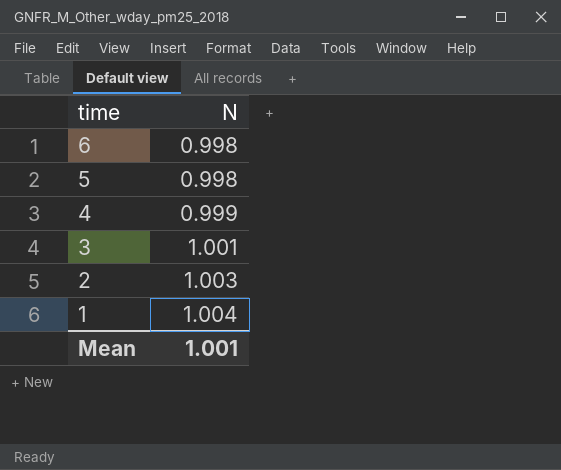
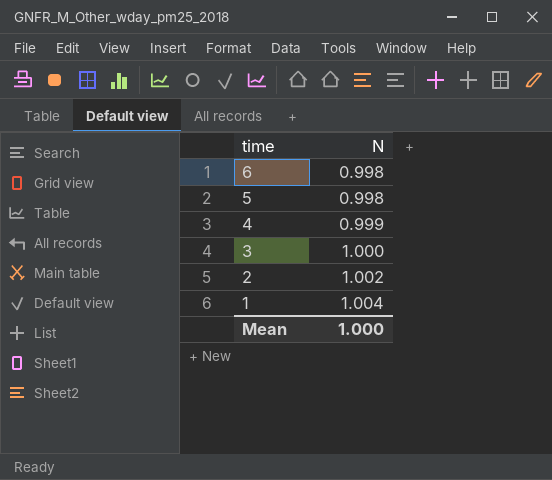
3 | N: 1.001 -> 1.000
2 | N: 1.003 -> 1.002
Mean | N: 1.001 -> 1.000

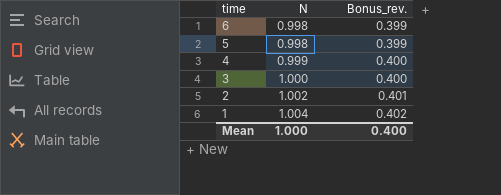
column Bonus_rev. | formula: none -> [N] * 0.4

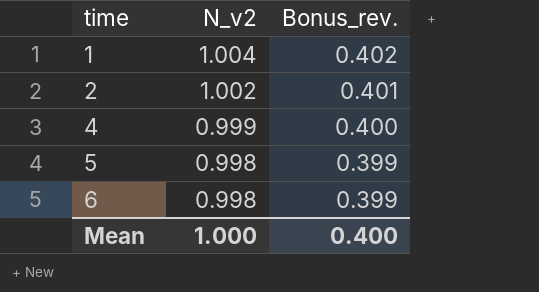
row order: time descending -> time ascending
column name: N -> N_v2
row 3: 1.000 | 0.400 -> none

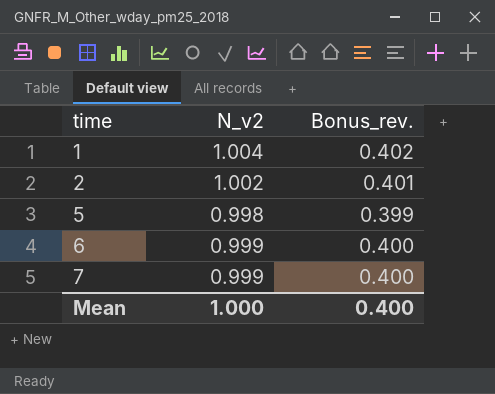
row 4: 0.999 | 0.400 -> none
6 | N_v2: 0.998 -> 0.999
6 | Bonus_rev.: 0.399 -> 0.400
row 7: none -> 0.999 | 0.400

